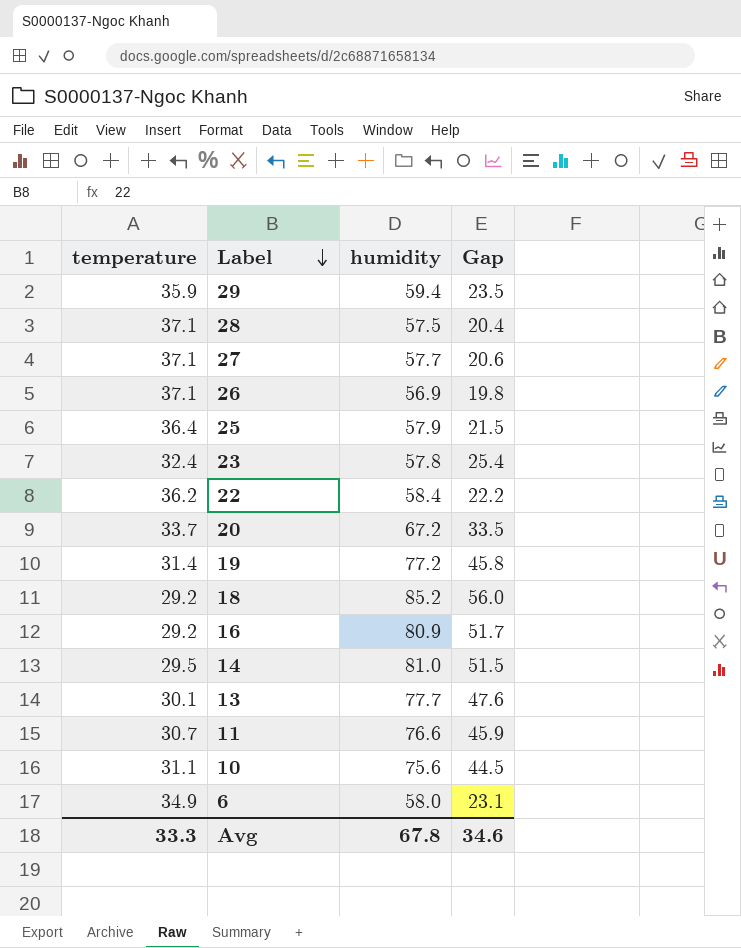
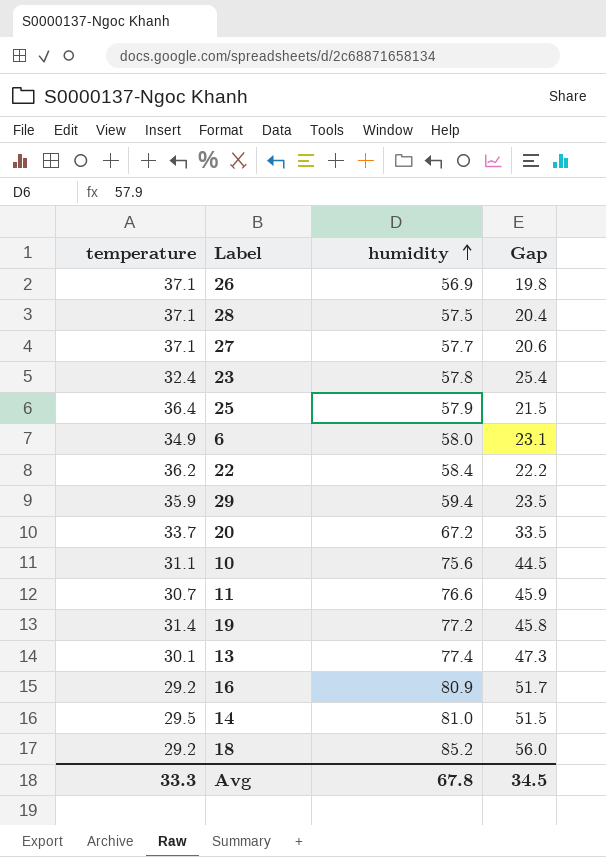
row order: Label descending -> humidity ascending
13 | humidity: 77.7 -> 77.4
13 | Gap: 47.6 -> 47.3
Avg | Gap: 34.6 -> 34.5

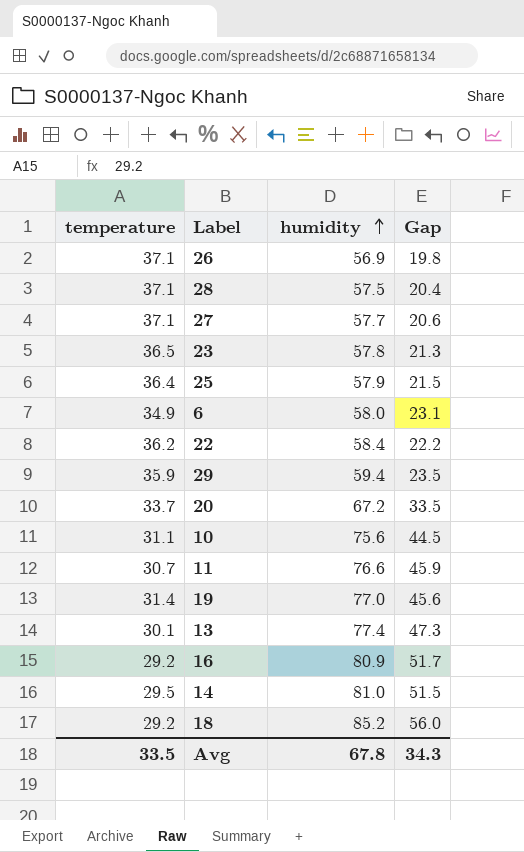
23 | temperature: 32.4 -> 36.5
23 | Gap: 25.4 -> 21.3
19 | humidity: 77.2 -> 77.0
19 | Gap: 45.8 -> 45.6
Avg | temperature: 33.3 -> 33.5
Avg | Gap: 34.5 -> 34.3

